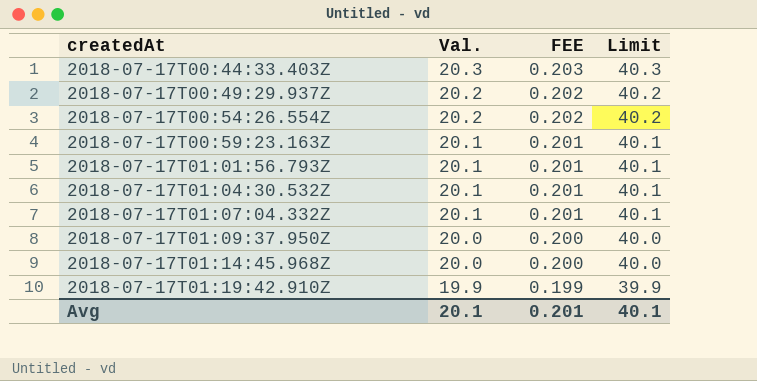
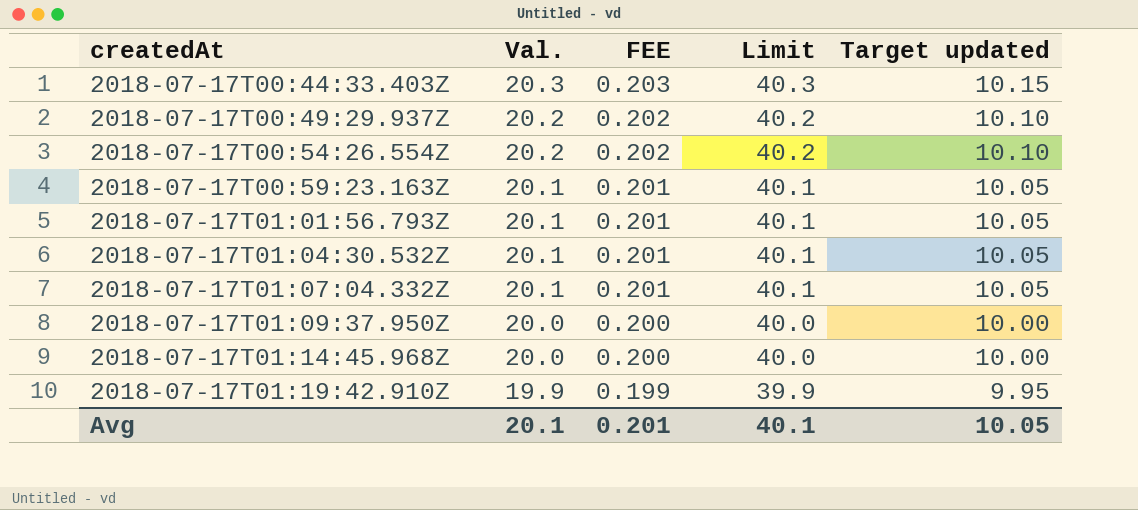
column Target updated | formula: none -> [Val.] * 0.5

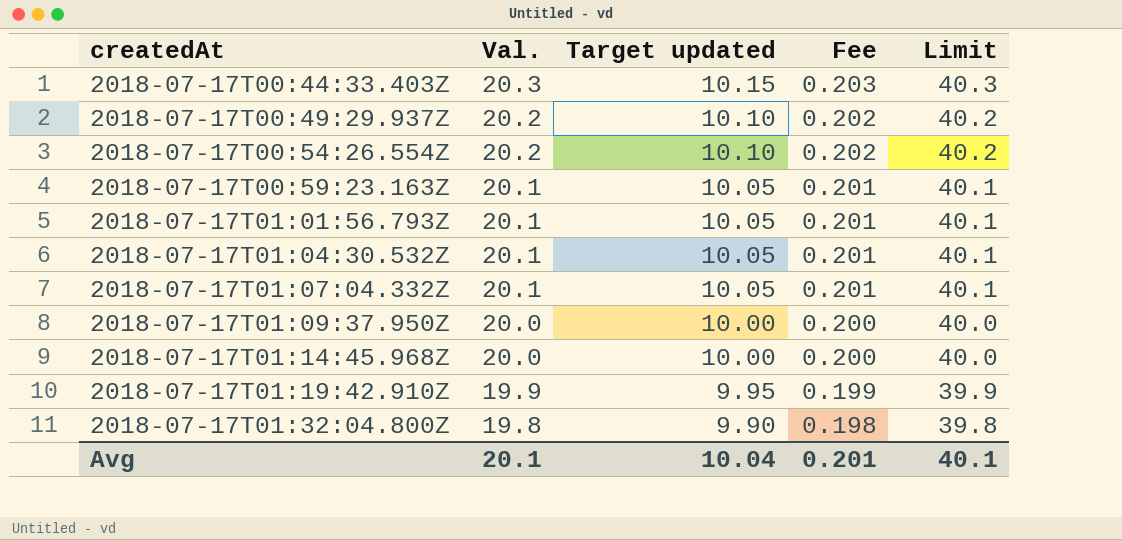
column Target updated | position: 5 -> 3
column name: FEE -> Fee
row 2018-07-17T01:32:04.800Z: none -> 19.8 | 9.90 | 0.198 | 39.8
Avg | Target updated: 10.05 -> 10.04

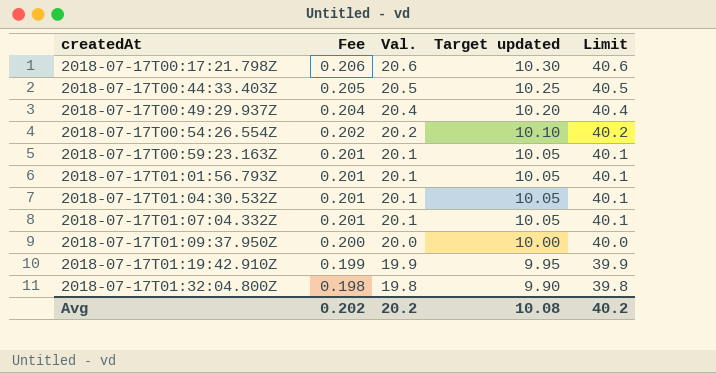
column Fee | position: 4 -> 2
row 2018-07-17T01:14:45.968Z: 20.0 | 10.00 | 0.200 | 40.0 -> none
row 2018-07-17T00:17:21.798Z: none -> 0.206 | 20.6 | 10.30 | 40.6
2018-07-17T00:44:33.403Z | Fee: 0.203 -> 0.205
2018-07-17T00:44:33.403Z | Val.: 20.3 -> 20.5
2018-07-17T00:44:33.403Z | Target updated: 10.15 -> 10.25
2018-07-17T00:44:33.403Z | Limit: 40.3 -> 40.5
2018-07-17T00:49:29.937Z | Fee: 0.202 -> 0.204
2018-07-17T00:49:29.937Z | Val.: 20.2 -> 20.4
2018-07-17T00:49:29.937Z | Target updated: 10.10 -> 10.20
2018-07-17T00:49:29.937Z | Limit: 40.2 -> 40.4
Avg | Fee: 0.201 -> 0.202
Avg | Val.: 20.1 -> 20.2
Avg | Target updated: 10.04 -> 10.08
Avg | Limit: 40.1 -> 40.2

